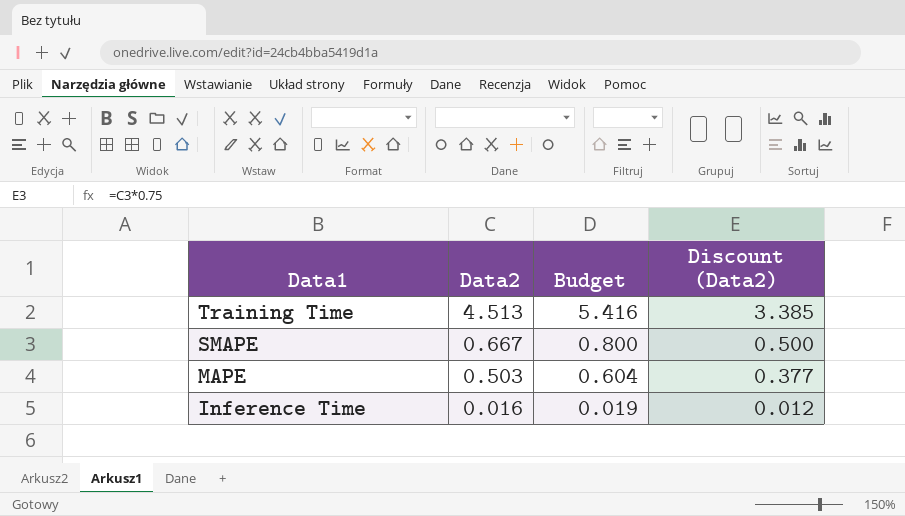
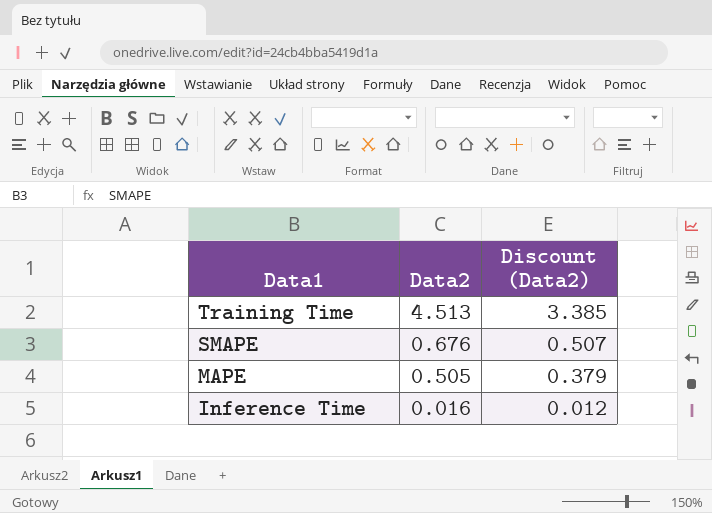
column Budget | formula: [Data2] * 1.2 -> none
SMAPE | Data2: 0.667 -> 0.676
SMAPE | Discount (Data2): 0.500 -> 0.507
MAPE | Data2: 0.503 -> 0.505
MAPE | Discount (Data2): 0.377 -> 0.379

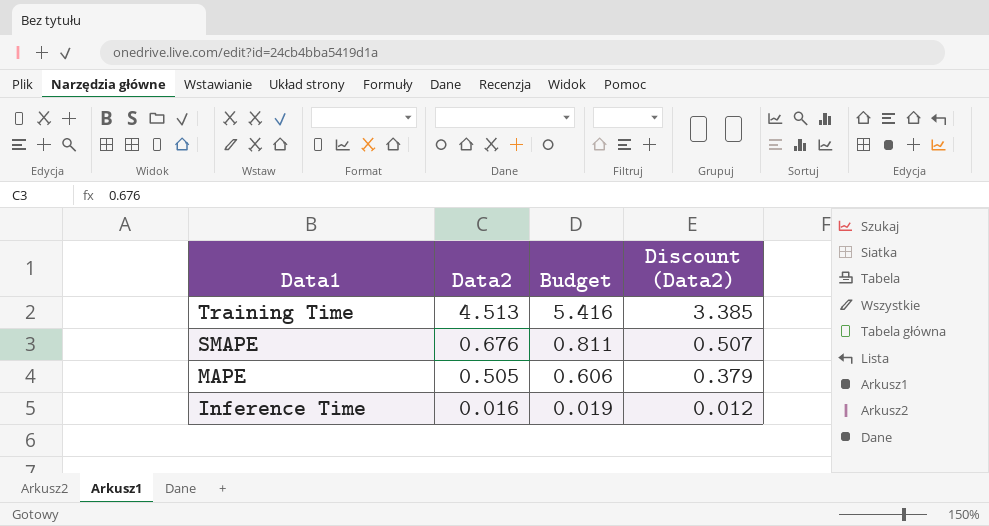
column Budget | formula: none -> [Data2] * 1.2

